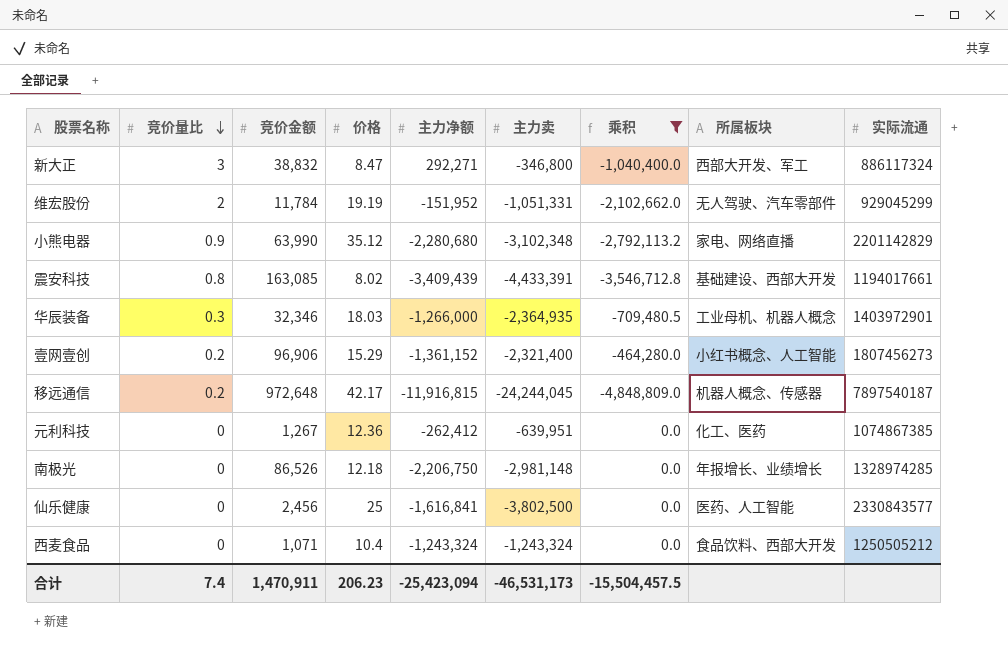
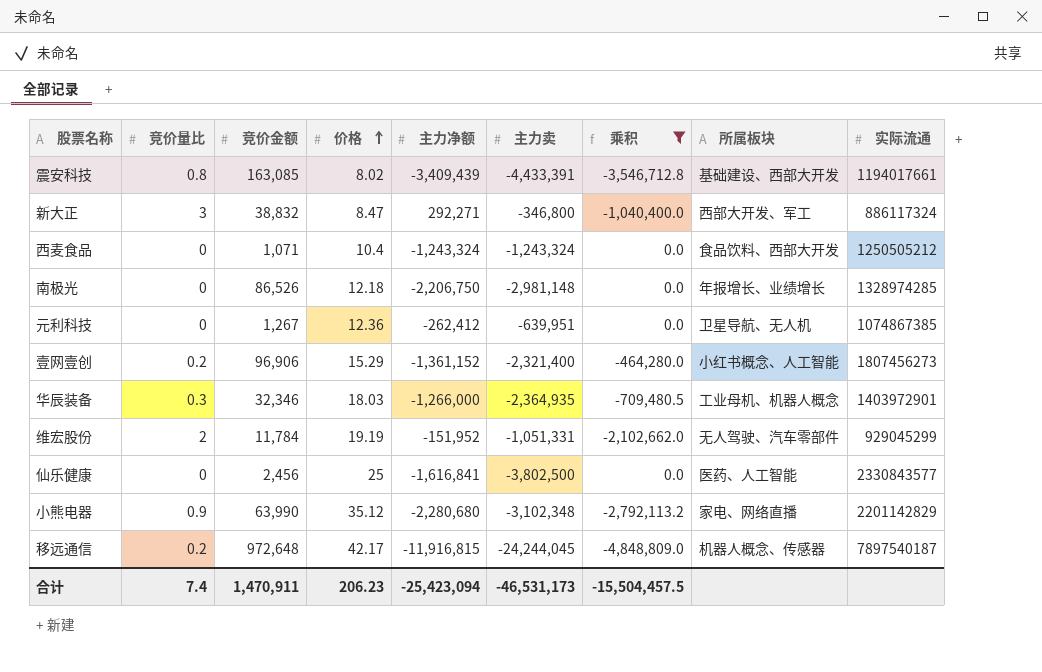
row order: 竞价量比 descending -> 价格 ascending
元利科技 | 所属板块: 化工、医药 -> 卫星导航、无人机

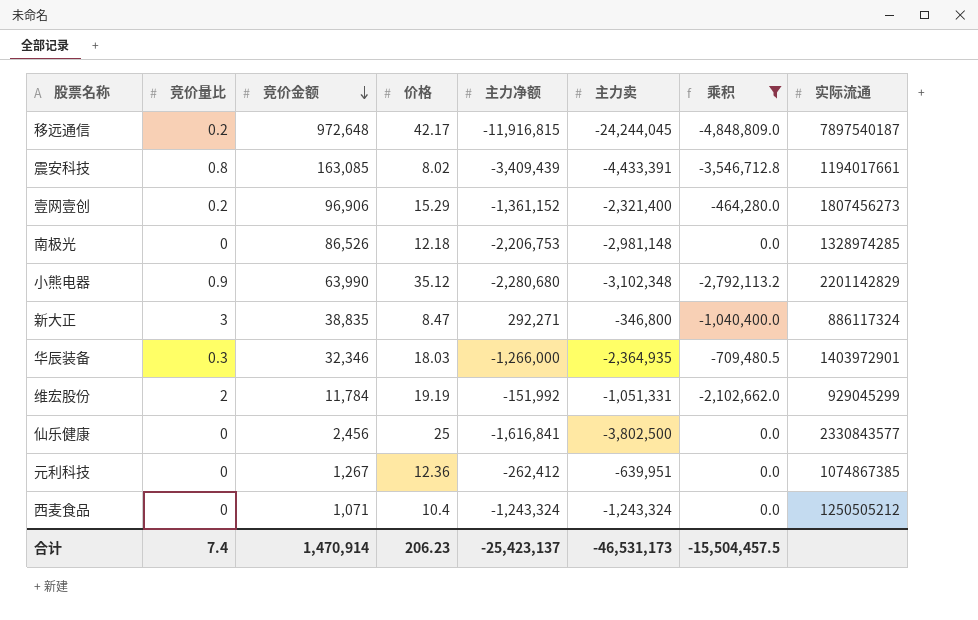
row order: 价格 ascending -> 竞价金额 descending
column 所属板块 | position: 8 -> none
南极光 | 主力净额: -2,206,750 -> -2,206,753
新大正 | 竞价金额: 38,832 -> 38,835
维宏股份 | 主力净额: -151,952 -> -151,992
合计 | 竞价金额: 1,470,911 -> 1,470,914
合计 | 主力净额: -25,423,094 -> -25,423,137

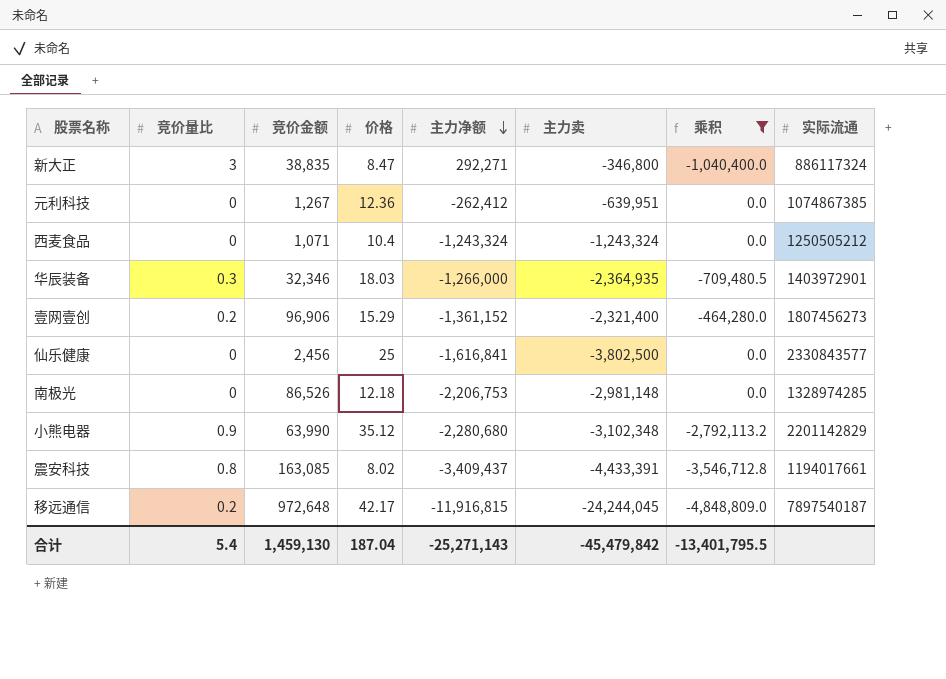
row order: 竞价金额 descending -> 主力净额 descending
row 维宏股份: 2 | 11,784 | 19.19 | -151,992 | -1,051,331 | -2,102,662.0 | 929045299 -> none
震安科技 | 主力净额: -3,409,439 -> -3,409,437
合计 | 竞价量比: 7.4 -> 5.4
合计 | 竞价金额: 1,470,914 -> 1,459,130
合计 | 价格: 206.23 -> 187.04
合计 | 主力净额: -25,423,137 -> -25,271,143
合计 | 主力卖: -46,531,173 -> -45,479,842
合计 | 乘积: -15,504,457.5 -> -13,401,795.5

